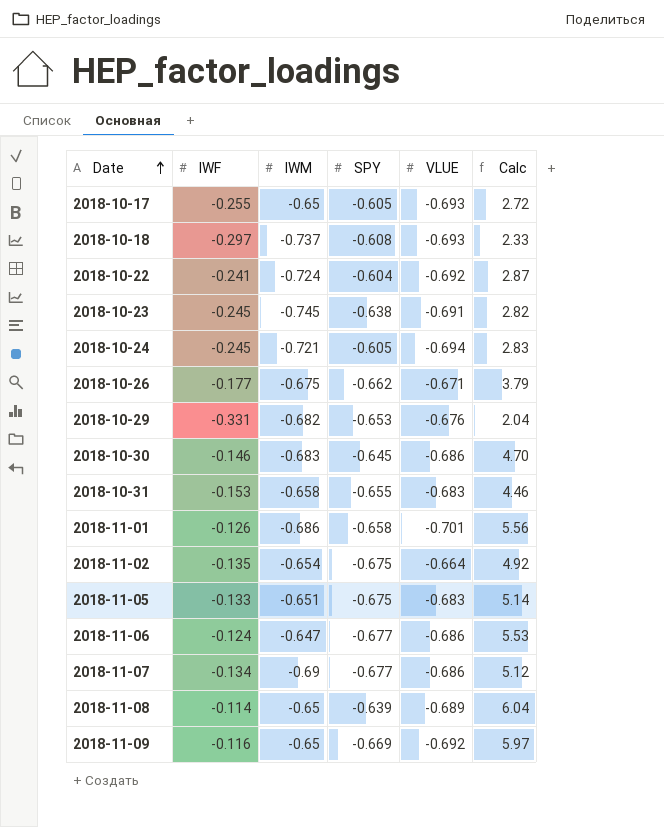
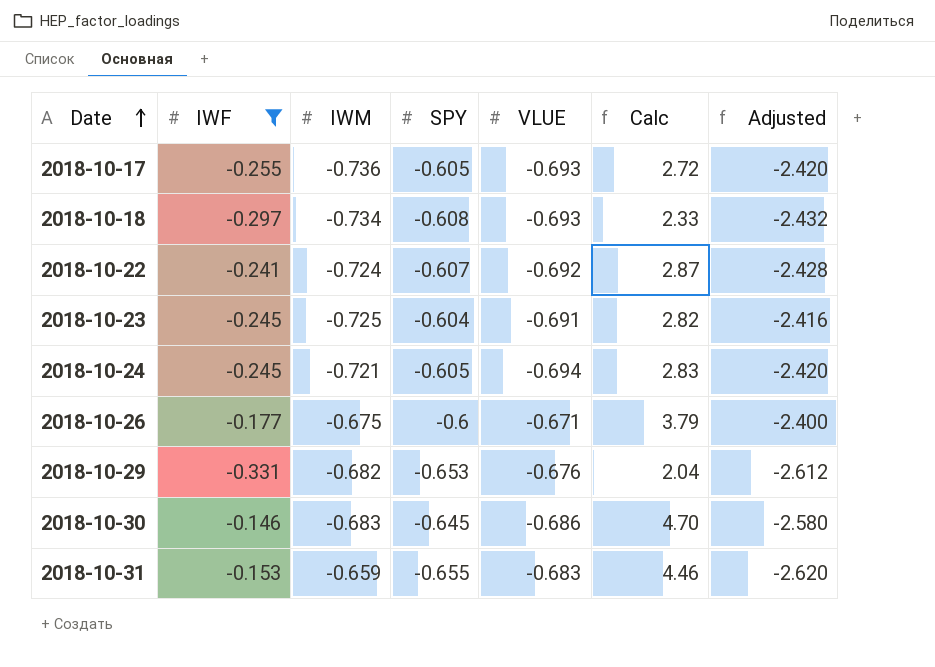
filter: none -> IWF <= -0.146
column Adjusted | formula: none -> [SPY] * 4
2018-10-17 | IWM: -0.65 -> -0.736
2018-10-18 | IWM: -0.737 -> -0.734
2018-10-22 | SPY: -0.604 -> -0.607
2018-10-23 | IWM: -0.745 -> -0.725
2018-10-23 | SPY: -0.638 -> -0.604
2018-10-26 | SPY: -0.662 -> -0.6
2018-10-31 | IWM: -0.658 -> -0.659

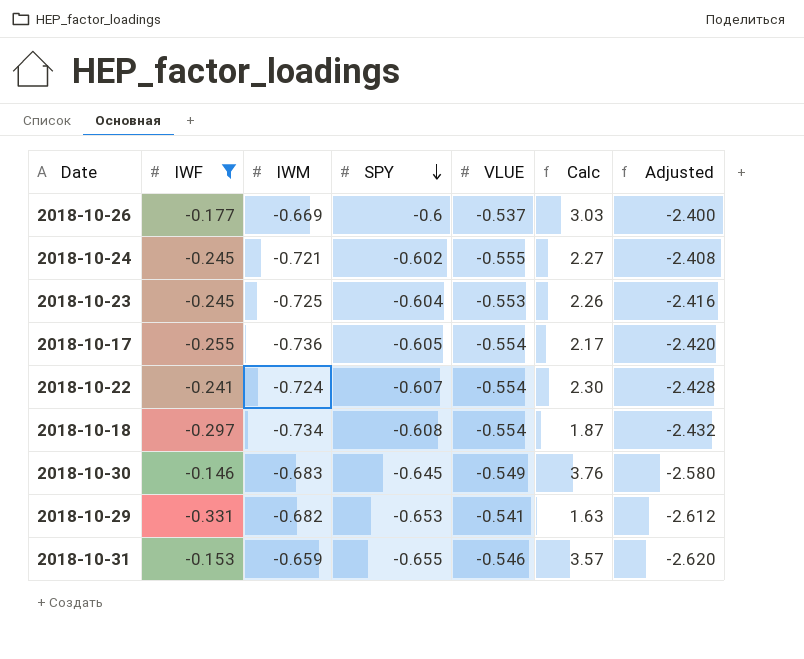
row order: Date ascending -> SPY descending
2018-10-26 | IWM: -0.675 -> -0.669
2018-10-26 | VLUE: -0.671 -> -0.537
2018-10-26 | Calc: 3.79 -> 3.03
2018-10-24 | SPY: -0.605 -> -0.602
2018-10-24 | VLUE: -0.694 -> -0.555
2018-10-24 | Calc: 2.83 -> 2.27
2018-10-24 | Adjusted: -2.420 -> -2.408
2018-10-23 | VLUE: -0.691 -> -0.553
2018-10-23 | Calc: 2.82 -> 2.26
2018-10-17 | VLUE: -0.693 -> -0.554
2018-10-17 | Calc: 2.72 -> 2.17
2018-10-22 | VLUE: -0.692 -> -0.554
2018-10-22 | Calc: 2.87 -> 2.30
2018-10-18 | VLUE: -0.693 -> -0.554
2018-10-18 | Calc: 2.33 -> 1.87
2018-10-30 | VLUE: -0.686 -> -0.549
2018-10-30 | Calc: 4.70 -> 3.76
2018-10-29 | VLUE: -0.676 -> -0.541
2018-10-29 | Calc: 2.04 -> 1.63
2018-10-31 | VLUE: -0.683 -> -0.546
2018-10-31 | Calc: 4.46 -> 3.57

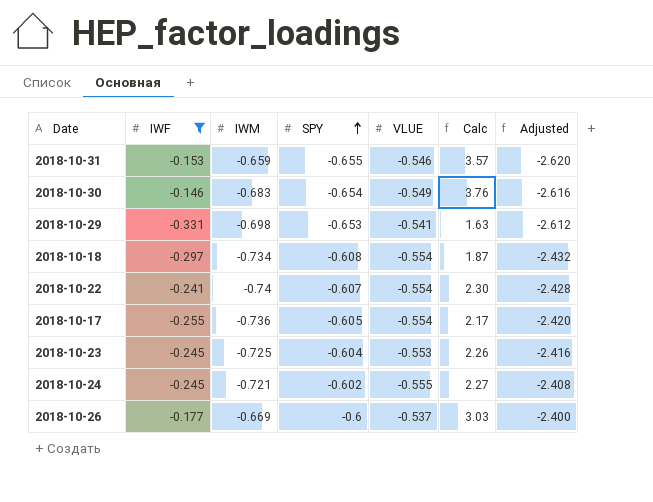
row order: SPY descending -> SPY ascending
2018-10-30 | SPY: -0.645 -> -0.654
2018-10-30 | Adjusted: -2.580 -> -2.616
2018-10-29 | IWM: -0.682 -> -0.698
2018-10-22 | IWM: -0.724 -> -0.74

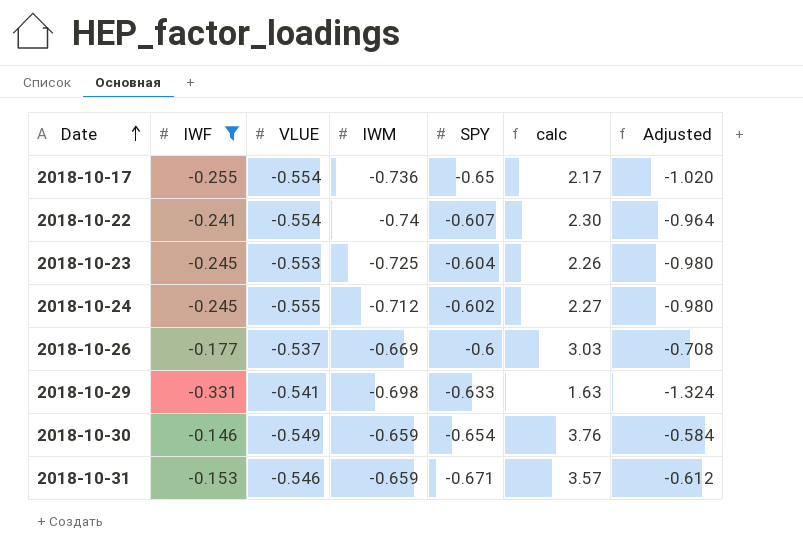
row order: SPY ascending -> Date ascending
column VLUE | position: 5 -> 3
column name: Calc -> calc
column Adjusted | formula: [SPY] * 4 -> [IWF] * 4
row 2018-10-18: -0.297 | -0.734 | -0.608 | -0.554 | 1.87 | -2.432 -> none
2018-10-17 | SPY: -0.605 -> -0.65
2018-10-24 | IWM: -0.721 -> -0.712
2018-10-29 | SPY: -0.653 -> -0.633
2018-10-30 | IWM: -0.683 -> -0.659
2018-10-31 | SPY: -0.655 -> -0.671

